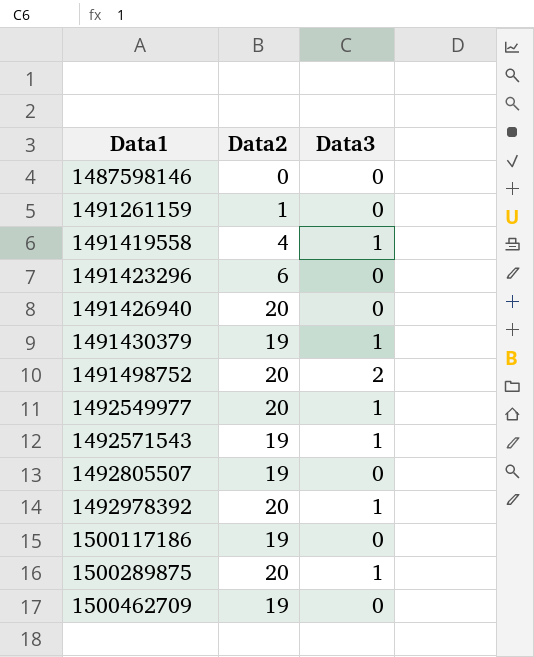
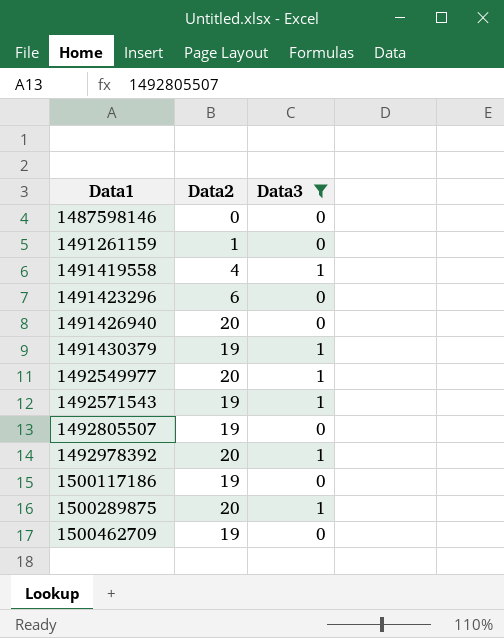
filter: none -> Data3 != 2

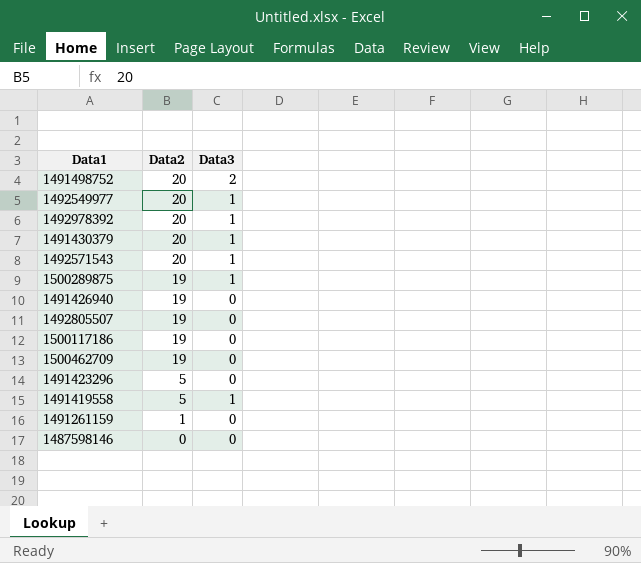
filter: Data3 != 2 -> none
row order: Data1 ascending -> Data2 descending
1491430379 | Data2: 19 -> 20
1492571543 | Data2: 19 -> 20
1500289875 | Data2: 20 -> 19
1491426940 | Data2: 20 -> 19
1491423296 | Data2: 6 -> 5
1491419558 | Data2: 4 -> 5

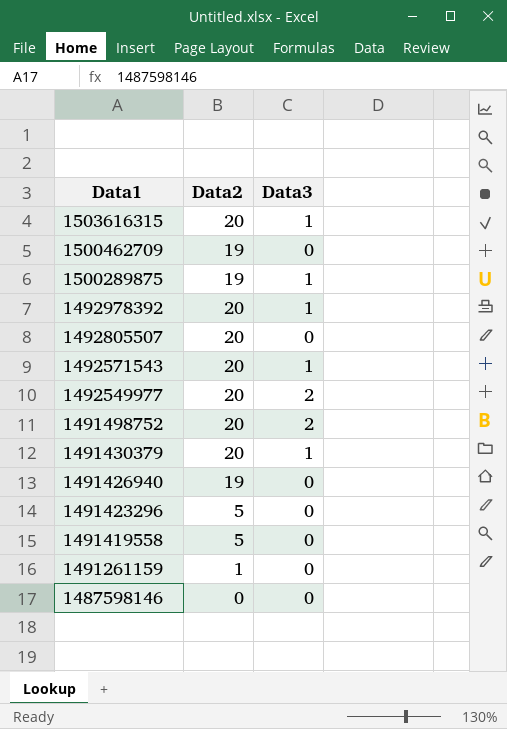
row order: Data2 descending -> Data1 descending
row 1500117186: 19 | 0 -> none
row 1503616315: none -> 20 | 1
1492805507 | Data2: 19 -> 20
1492549977 | Data3: 1 -> 2
1491419558 | Data3: 1 -> 0

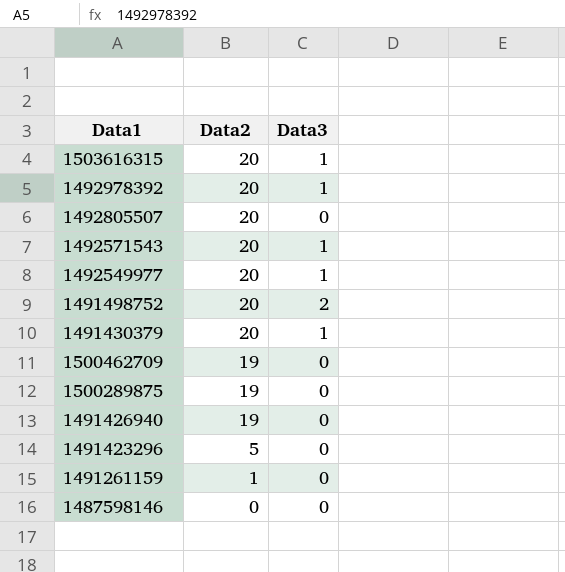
row order: Data1 descending -> Data2 descending
row 1491419558: 5 | 0 -> none
1492549977 | Data3: 2 -> 1
1500289875 | Data3: 1 -> 0

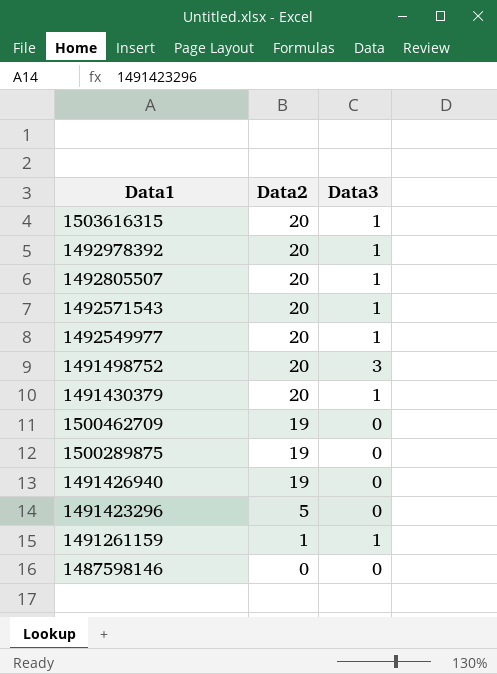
1492805507 | Data3: 0 -> 1
1491498752 | Data3: 2 -> 3
1491261159 | Data3: 0 -> 1

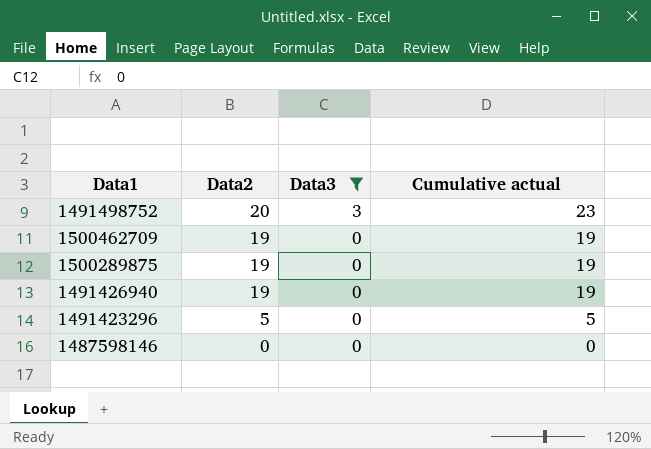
filter: none -> Data3 != 1
column Cumulative actual | formula: none -> [Data2] + [Data3]

